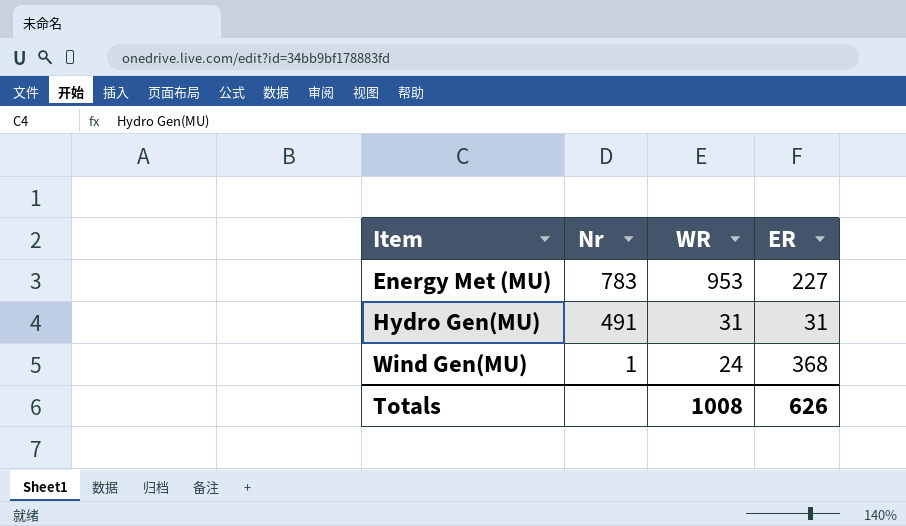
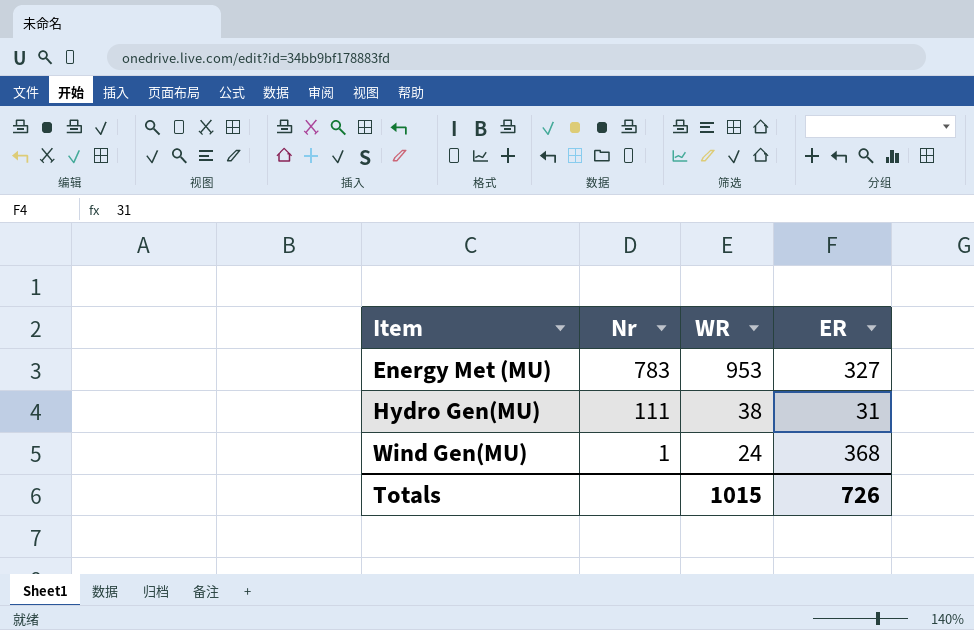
Energy Met (MU) | ER: 227 -> 327
Hydro Gen(MU) | Nr: 491 -> 111
Hydro Gen(MU) | WR: 31 -> 38
Totals | WR: 1008 -> 1015
Totals | ER: 626 -> 726

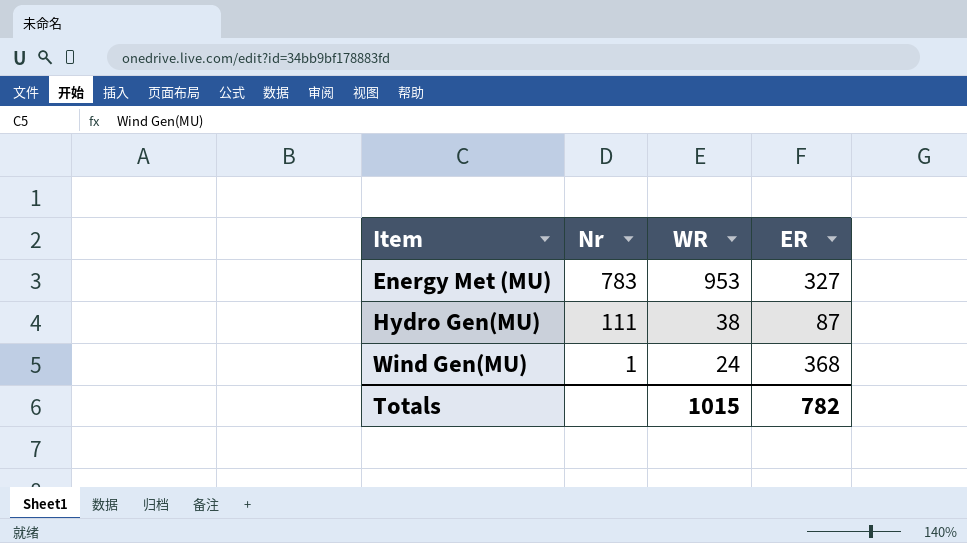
Hydro Gen(MU) | ER: 31 -> 87
Totals | ER: 726 -> 782

